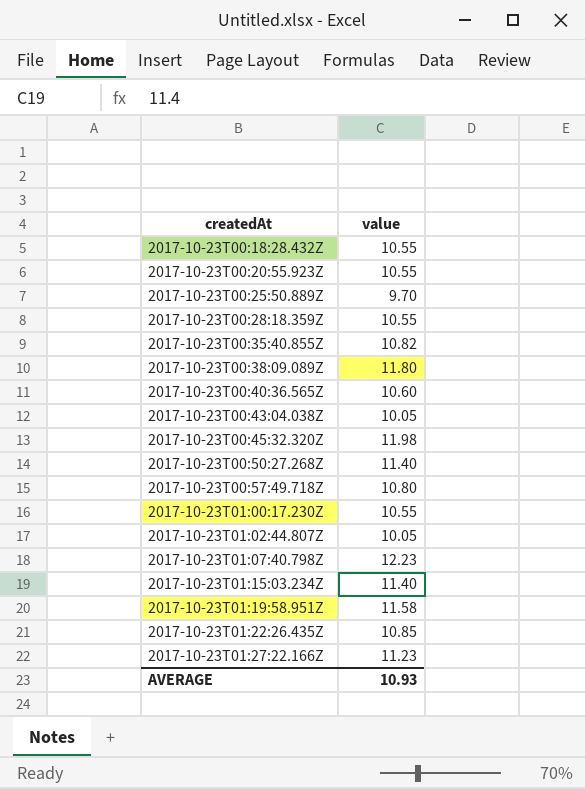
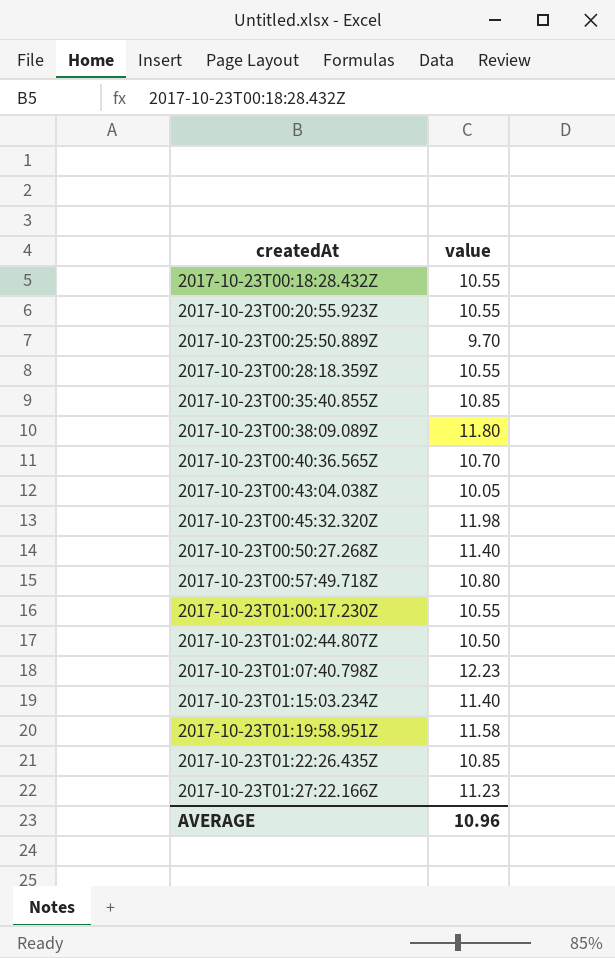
2017-10-23T00:35:40.855Z | value: 10.82 -> 10.85
2017-10-23T00:40:36.565Z | value: 10.60 -> 10.70
2017-10-23T01:02:44.807Z | value: 10.05 -> 10.50
AVERAGE | value: 10.93 -> 10.96

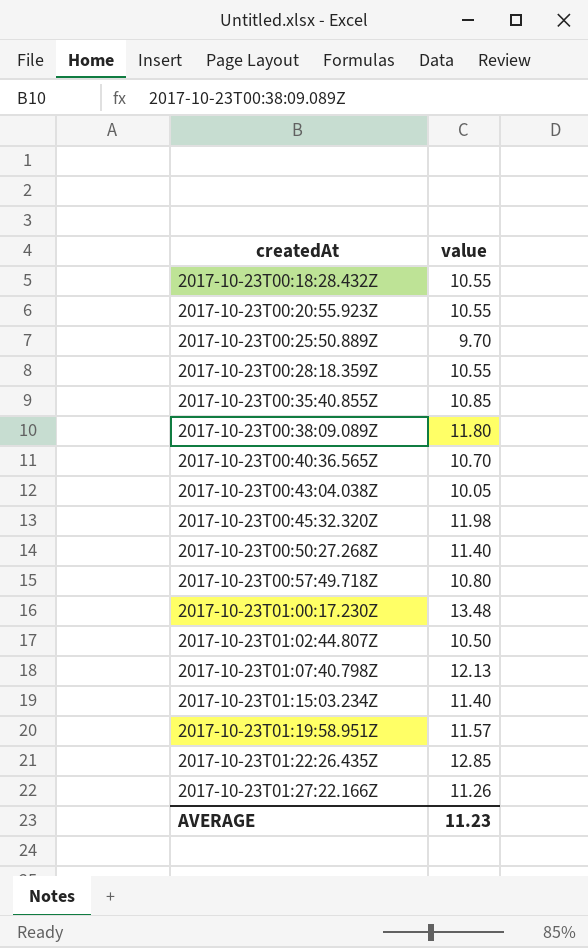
2017-10-23T01:00:17.230Z | value: 10.55 -> 13.48
2017-10-23T01:07:40.798Z | value: 12.23 -> 12.13
2017-10-23T01:19:58.951Z | value: 11.58 -> 11.57
2017-10-23T01:22:26.435Z | value: 10.85 -> 12.85
2017-10-23T01:27:22.166Z | value: 11.23 -> 11.26
AVERAGE | value: 10.96 -> 11.23

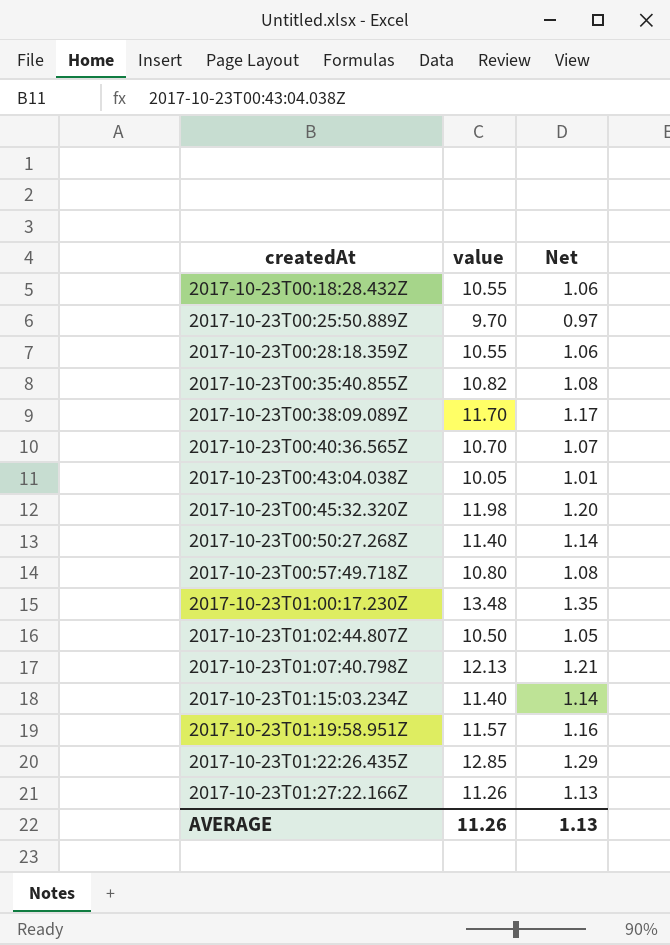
column Net | formula: none -> [value] * 0.1
row 2017-10-23T00:20:55.923Z: 10.55 -> none
2017-10-23T00:35:40.855Z | value: 10.85 -> 10.82
2017-10-23T00:38:09.089Z | value: 11.80 -> 11.70
AVERAGE | value: 11.23 -> 11.26

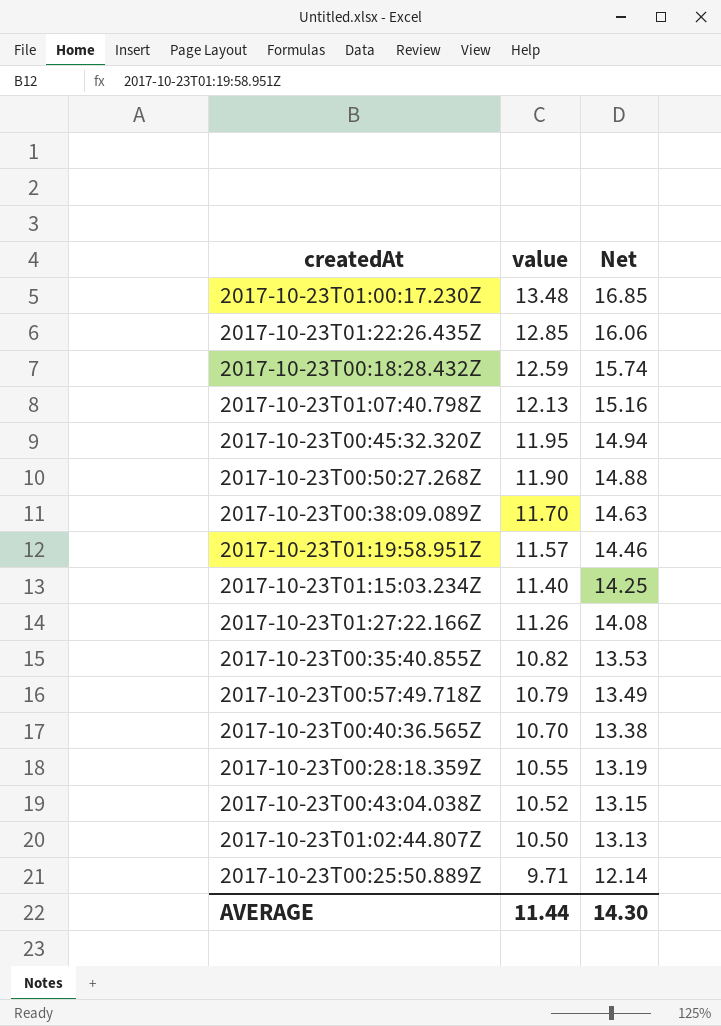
row order: createdAt ascending -> value descending
column Net | formula: [value] * 0.1 -> [value] * 1.25
2017-10-23T00:18:28.432Z | value: 10.55 -> 12.59
2017-10-23T00:45:32.320Z | value: 11.98 -> 11.95
2017-10-23T00:50:27.268Z | value: 11.40 -> 11.90
2017-10-23T00:57:49.718Z | value: 10.80 -> 10.79
2017-10-23T00:43:04.038Z | value: 10.05 -> 10.52
2017-10-23T00:25:50.889Z | value: 9.70 -> 9.71
AVERAGE | value: 11.26 -> 11.44
AVERAGE | Net: 1.13 -> 14.30

